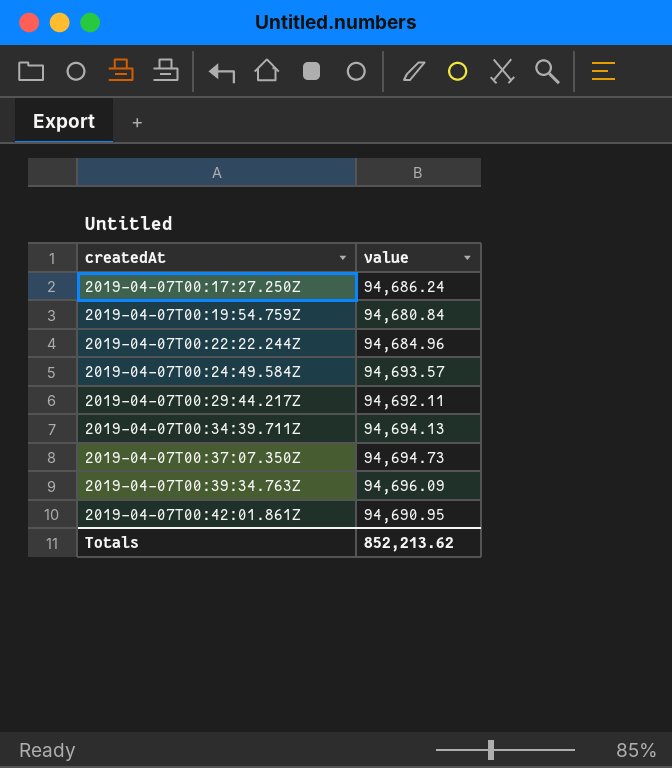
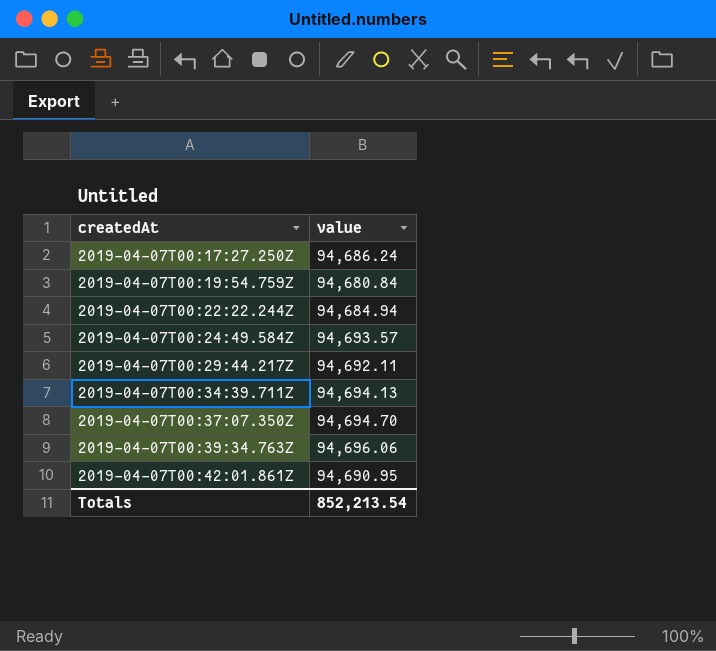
2019-04-07T00:22:22.244Z | value: 94,684.96 -> 94,684.94
2019-04-07T00:37:07.350Z | value: 94,694.73 -> 94,694.70
2019-04-07T00:39:34.763Z | value: 94,696.09 -> 94,696.06
Totals | value: 852,213.62 -> 852,213.54

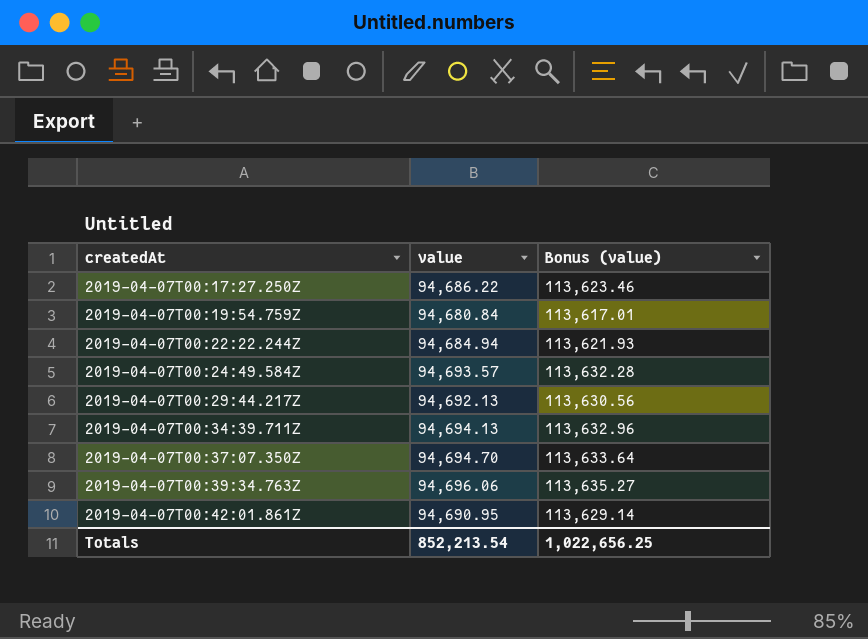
column Bonus (value) | formula: none -> [value] * 1.2
2019-04-07T00:17:27.250Z | value: 94,686.24 -> 94,686.22
2019-04-07T00:29:44.217Z | value: 94,692.11 -> 94,692.13

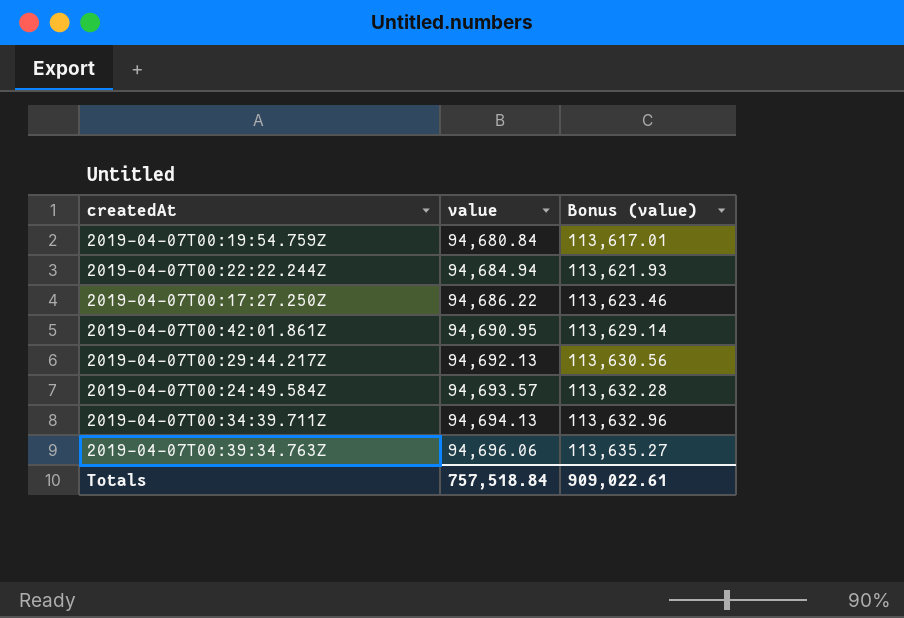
row order: createdAt ascending -> value ascending
row 2019-04-07T00:37:07.350Z: 94,694.70 | 113,633.64 -> none
Totals | value: 852,213.54 -> 757,518.84
Totals | Bonus (value): 1,022,656.25 -> 909,022.61

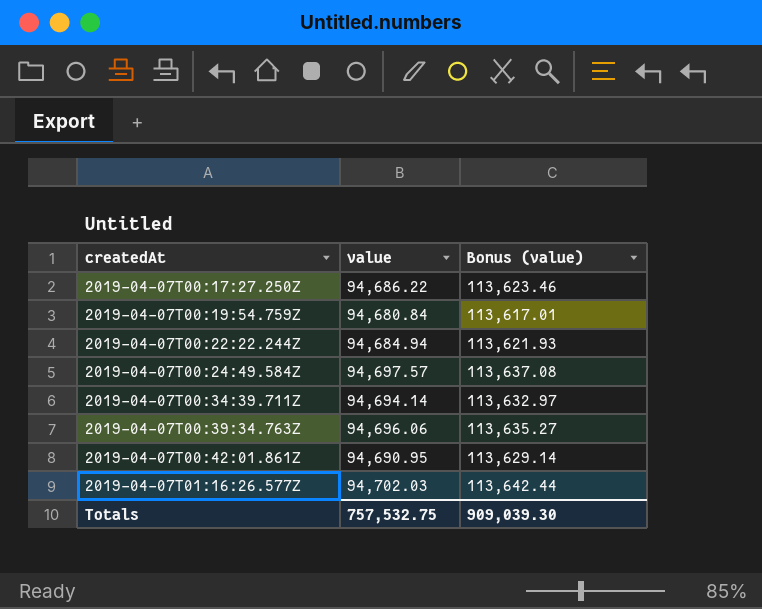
row order: value ascending -> createdAt ascending
row 2019-04-07T00:29:44.217Z: 94,692.13 | 113,630.56 -> none
2019-04-07T00:24:49.584Z | value: 94,693.57 -> 94,697.57
2019-04-07T00:24:49.584Z | Bonus (value): 113,632.28 -> 113,637.08
2019-04-07T00:34:39.711Z | value: 94,694.13 -> 94,694.14
2019-04-07T00:34:39.711Z | Bonus (value): 113,632.96 -> 113,632.97
row 2019-04-07T01:16:26.577Z: none -> 94,702.03 | 113,642.44
Totals | value: 757,518.84 -> 757,532.75
Totals | Bonus (value): 909,022.61 -> 909,039.30

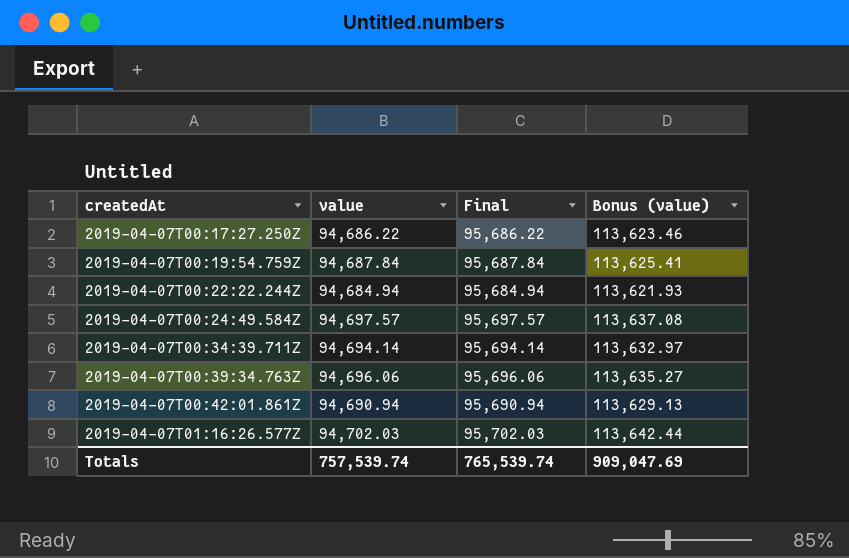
column Final | formula: none -> [value] + 1000
2019-04-07T00:19:54.759Z | value: 94,680.84 -> 94,687.84
2019-04-07T00:19:54.759Z | Bonus (value): 113,617.01 -> 113,625.41
2019-04-07T00:42:01.861Z | value: 94,690.95 -> 94,690.94
2019-04-07T00:42:01.861Z | Bonus (value): 113,629.14 -> 113,629.13
Totals | value: 757,532.75 -> 757,539.74
Totals | Bonus (value): 909,039.30 -> 909,047.69

